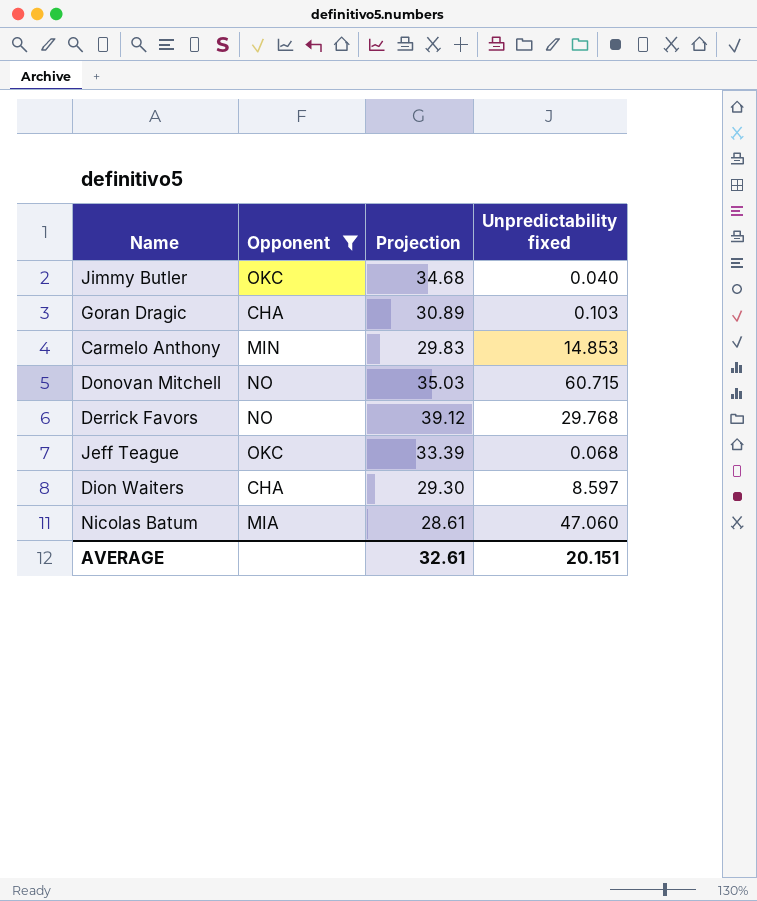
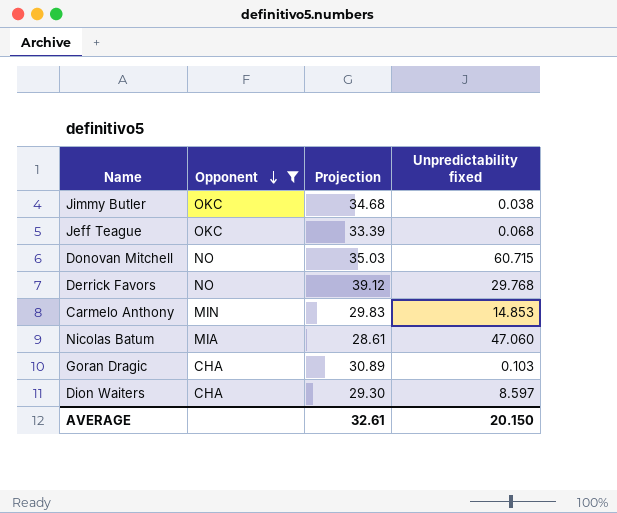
row order: none -> Opponent descending
Jimmy Butler | Unpredictability fixed: 0.040 -> 0.038
AVERAGE | Unpredictability fixed: 20.151 -> 20.150

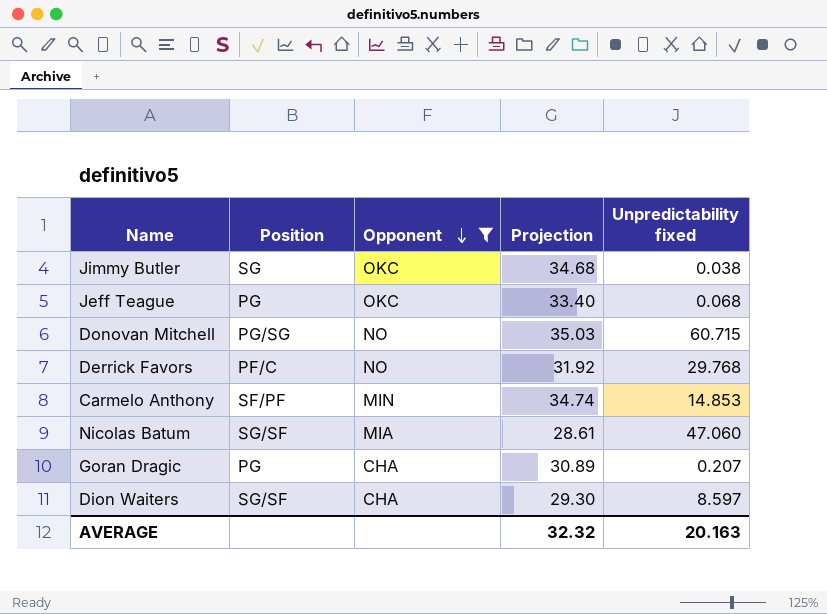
column Position | position: none -> 2
Jeff Teague | Projection: 33.39 -> 33.40
Derrick Favors | Projection: 39.12 -> 31.92
Carmelo Anthony | Projection: 29.83 -> 34.74
Goran Dragic | Unpredictability fixed: 0.103 -> 0.207
AVERAGE | Projection: 32.61 -> 32.32
AVERAGE | Unpredictability fixed: 20.150 -> 20.163

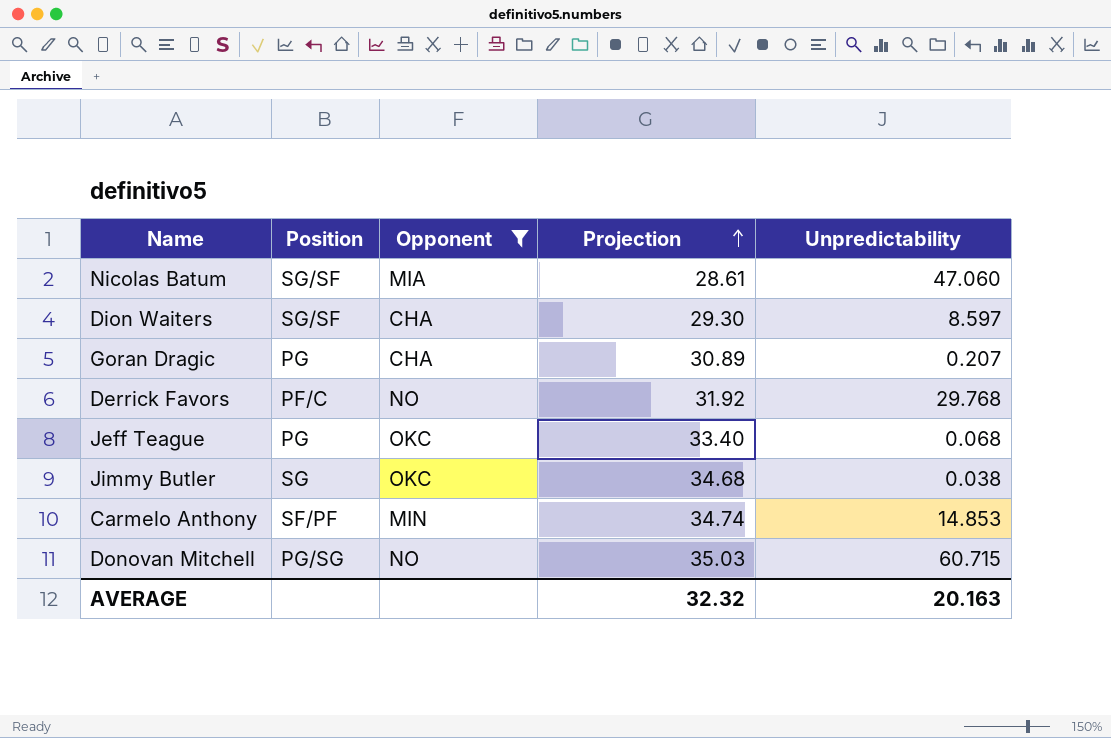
row order: Opponent descending -> Projection ascending
column name: Unpredictability fixed -> Unpredictability

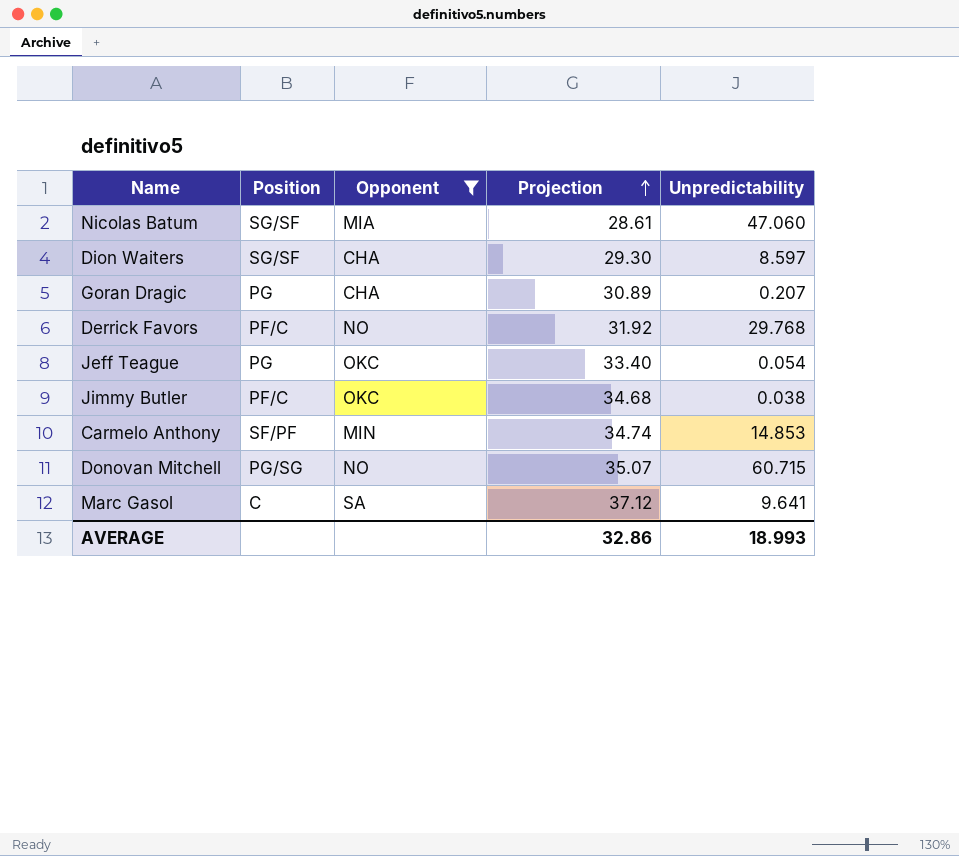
Jeff Teague | Unpredictability: 0.068 -> 0.054
Jimmy Butler | Position: SG -> PF/C
Donovan Mitchell | Projection: 35.03 -> 35.07
row Marc Gasol: none -> C | SA | 37.12 | 9.641
AVERAGE | Projection: 32.32 -> 32.86
AVERAGE | Unpredictability: 20.163 -> 18.993

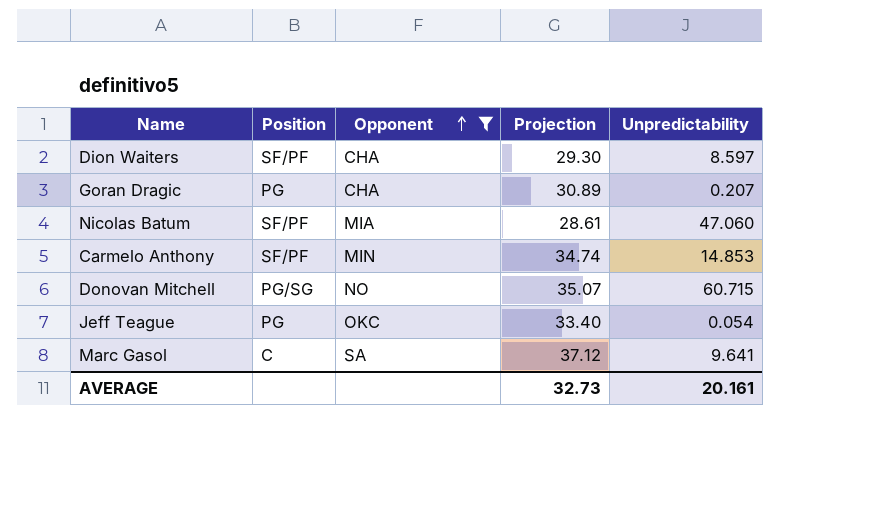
row order: Projection ascending -> Opponent ascending
row Derrick Favors: PF/C | NO | 31.92 | 29.768 -> none
row Jimmy Butler: PF/C | OKC | 34.68 | 0.038 -> none
Dion Waiters | Position: SG/SF -> SF/PF
Nicolas Batum | Position: SG/SF -> SF/PF
AVERAGE | Projection: 32.86 -> 32.73
AVERAGE | Unpredictability: 18.993 -> 20.161

